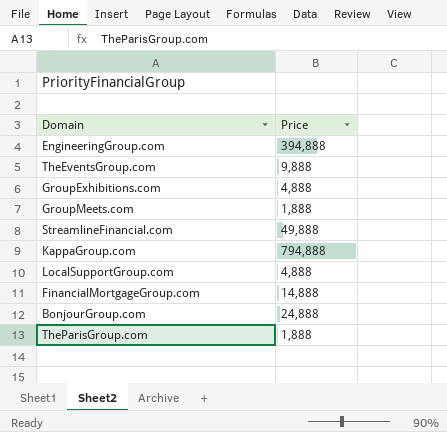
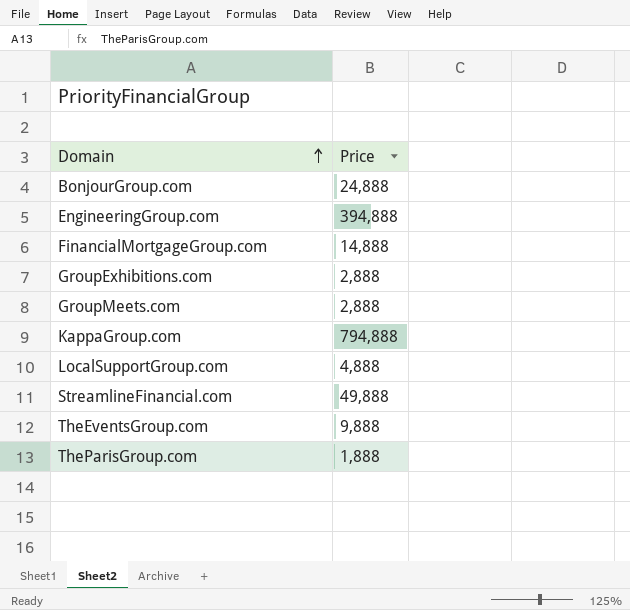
row order: none -> Domain ascending
GroupExhibitions.com | Price: 4,888 -> 2,888
GroupMeets.com | Price: 1,888 -> 2,888

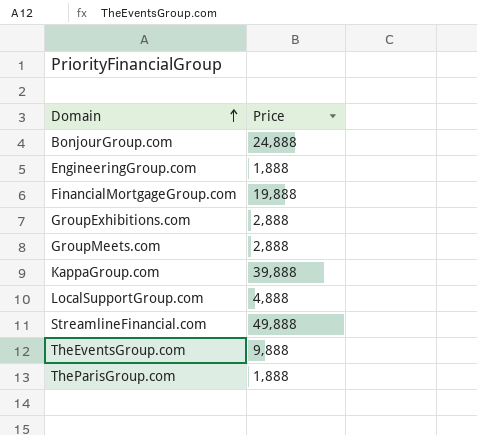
EngineeringGroup.com | Price: 394,888 -> 1,888
FinancialMortgageGroup.com | Price: 14,888 -> 19,888
KappaGroup.com | Price: 794,888 -> 39,888

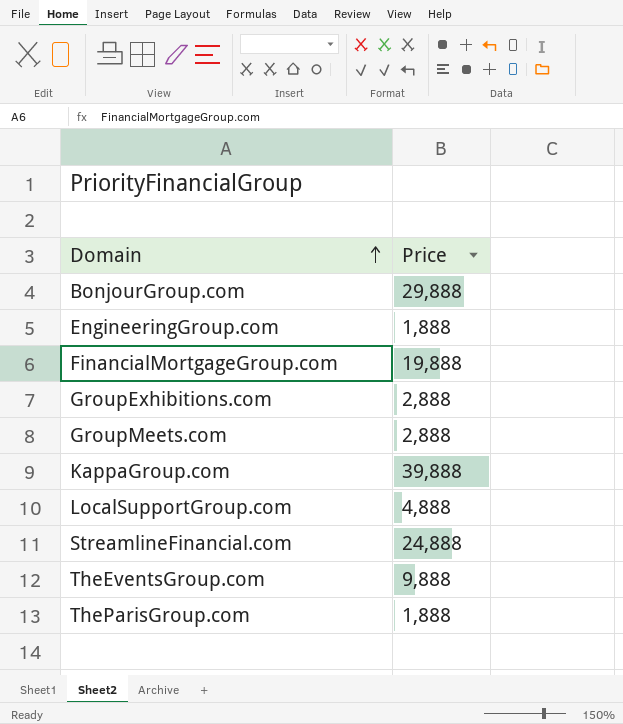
BonjourGroup.com | Price: 24,888 -> 29,888
StreamlineFinancial.com | Price: 49,888 -> 24,888

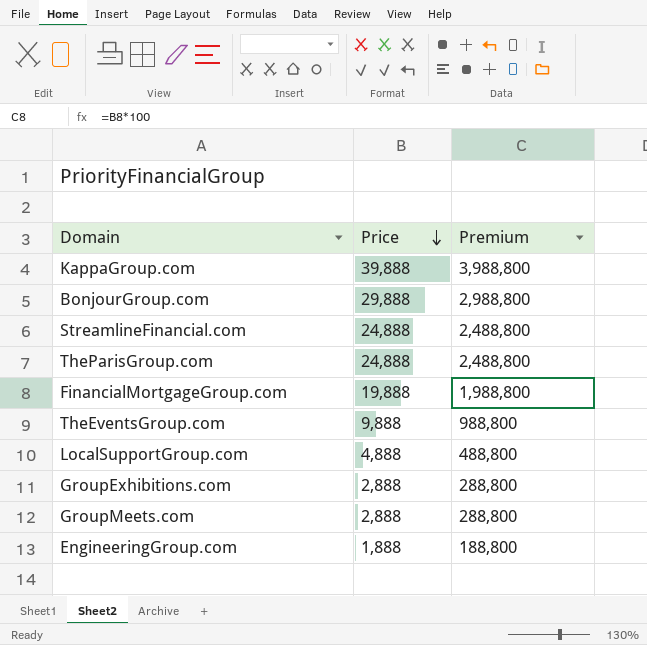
row order: Domain ascending -> Price descending
column Premium | formula: none -> [Price] * 100
TheParisGroup.com | Price: 1,888 -> 24,888

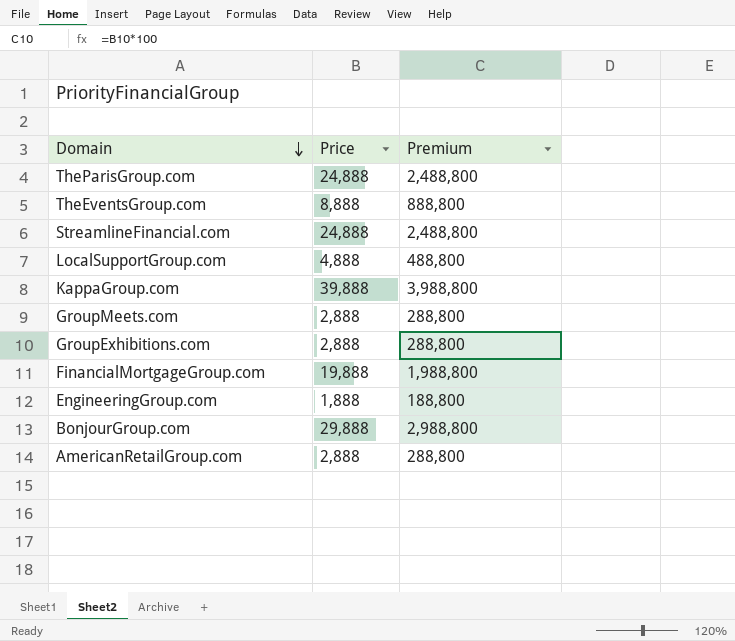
row order: Price descending -> Domain descending
TheEventsGroup.com | Price: 9,888 -> 8,888
TheEventsGroup.com | Premium: 988,800 -> 888,800
row AmericanRetailGroup.com: none -> 2,888 | 288,800

